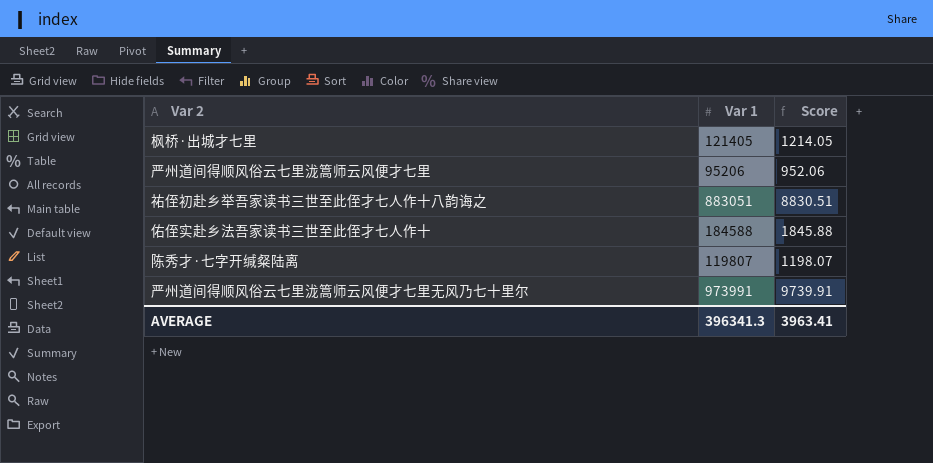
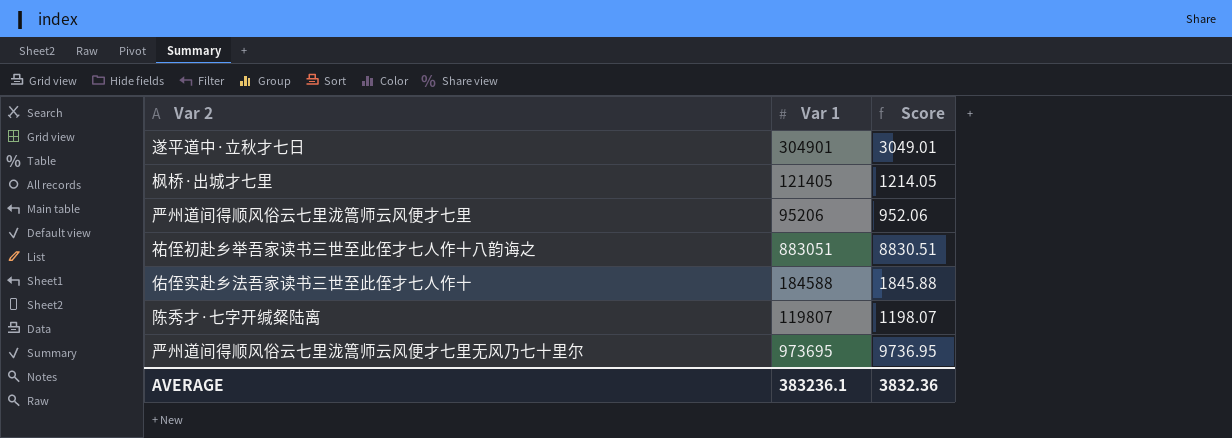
row 遂平道中·立秋才七日: none -> 304901 | 3049.01
严州道间得顺风俗云七里泷篙师云风便才七里无风乃七十里尔 | Var 1: 973991 -> 973695
严州道间得顺风俗云七里泷篙师云风便才七里无风乃七十里尔 | Score: 9739.91 -> 9736.95
AVERAGE | Var 1: 396341.3 -> 383236.1
AVERAGE | Score: 3963.41 -> 3832.36

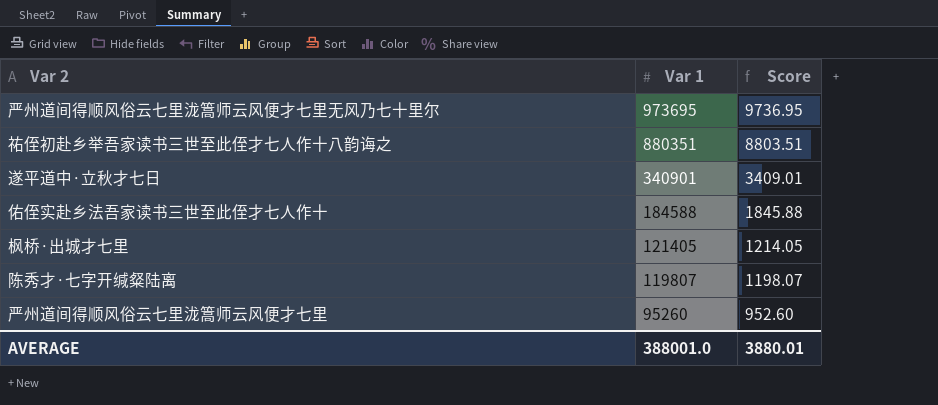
row order: none -> Var 1 descending
祐侄初赴乡举吾家读书三世至此侄才七人作十八韵诲之 | Var 1: 883051 -> 880351
祐侄初赴乡举吾家读书三世至此侄才七人作十八韵诲之 | Score: 8830.51 -> 8803.51
遂平道中·立秋才七日 | Var 1: 304901 -> 340901
遂平道中·立秋才七日 | Score: 3049.01 -> 3409.01
严州道间得顺风俗云七里泷篙师云风便才七里 | Var 1: 95206 -> 95260
严州道间得顺风俗云七里泷篙师云风便才七里 | Score: 952.06 -> 952.60
AVERAGE | Var 1: 383236.1 -> 388001.0
AVERAGE | Score: 3832.36 -> 3880.01

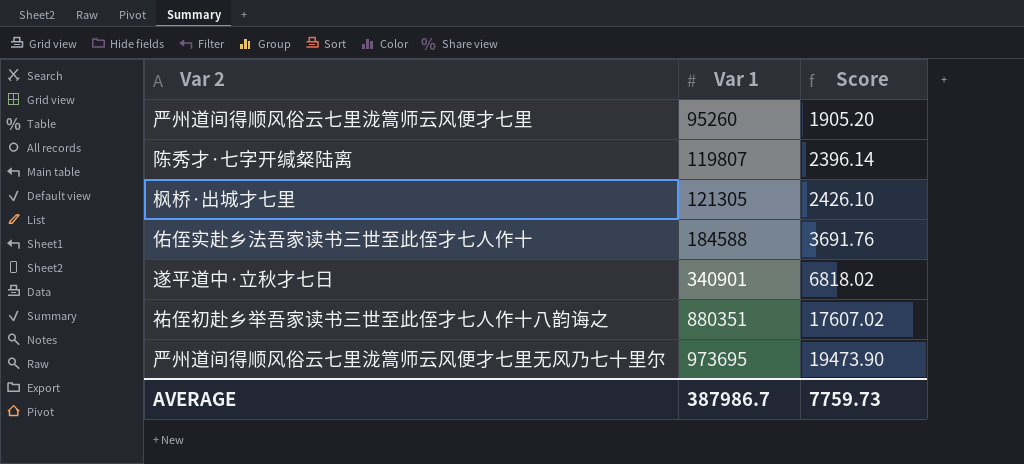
row order: Var 1 descending -> Var 1 ascending
column Score | formula: [Var 1] * 0.01 -> [Var 1] * 0.02
枫桥·出城才七里 | Var 1: 121405 -> 121305
AVERAGE | Var 1: 388001.0 -> 387986.7
AVERAGE | Score: 3880.01 -> 7759.73

